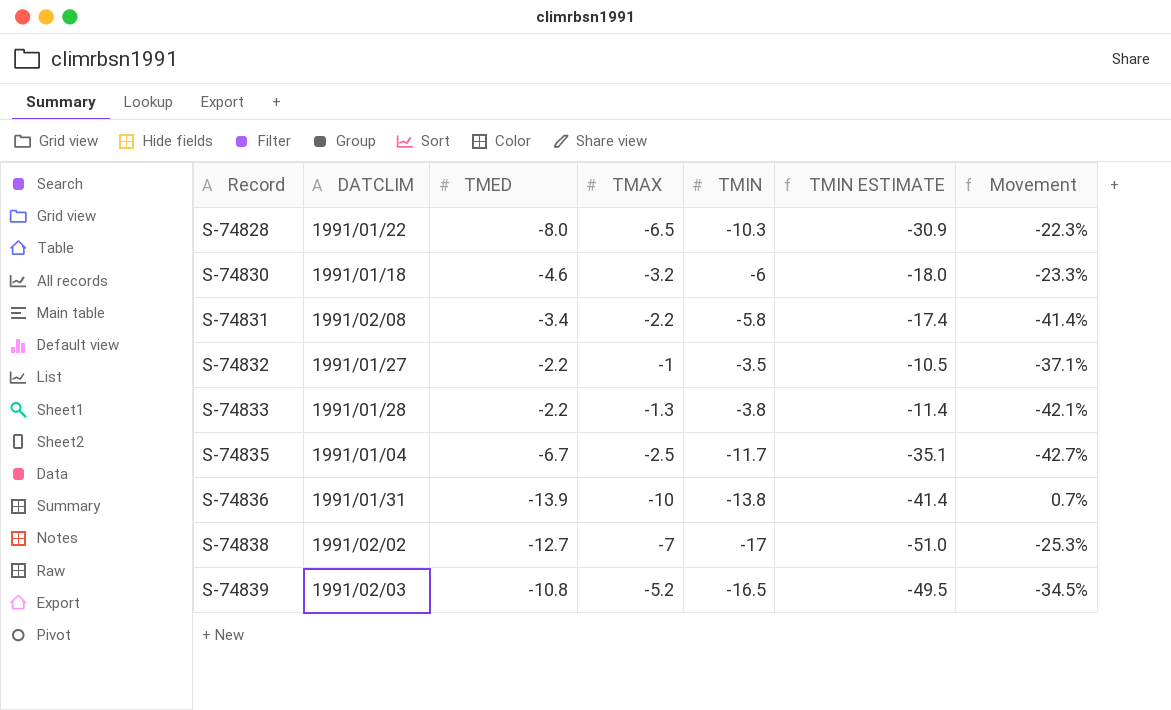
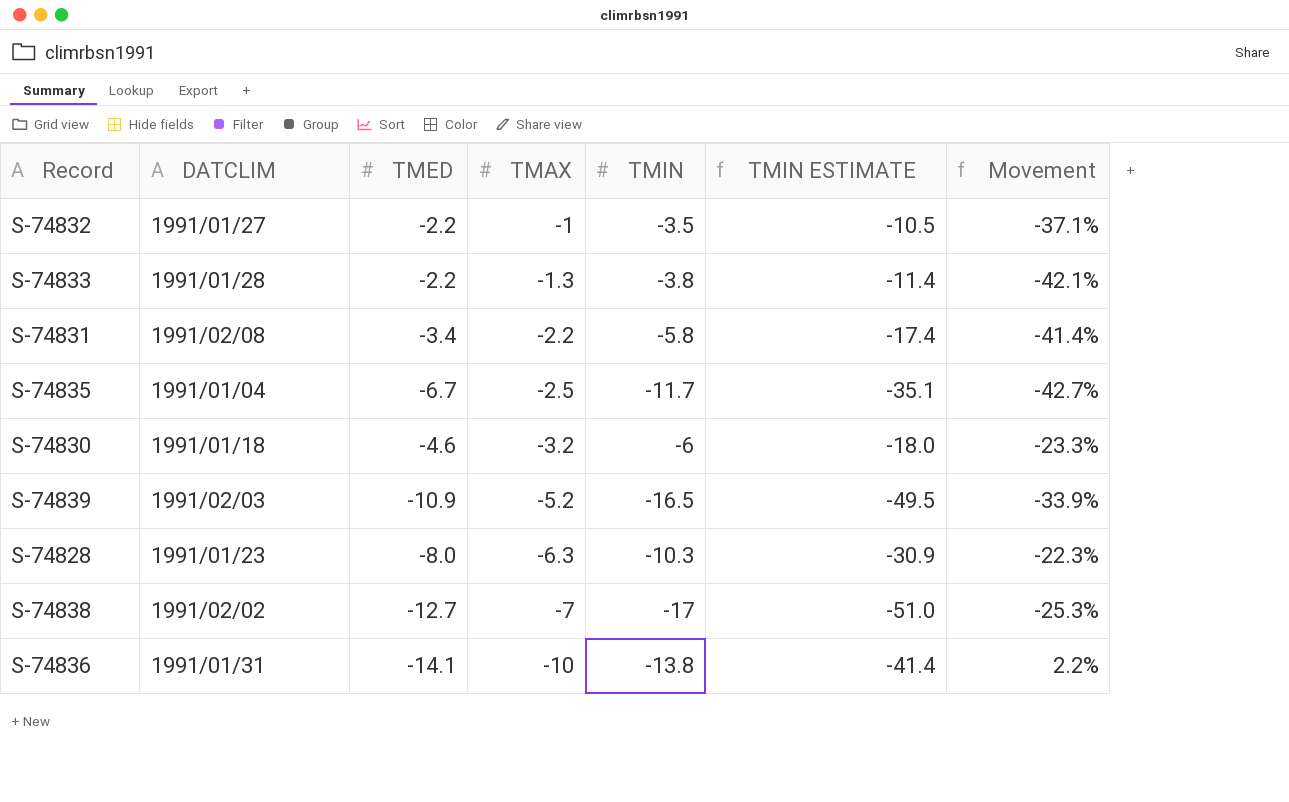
row order: Record ascending -> TMAX descending
S-74839 | TMED: -10.8 -> -10.9
S-74839 | Movement: -34.5% -> -33.9%
S-74828 | DATCLIM: 1991/01/22 -> 1991/01/23
S-74828 | TMAX: -6.5 -> -6.3
S-74836 | TMED: -13.9 -> -14.1
S-74836 | Movement: 0.7% -> 2.2%

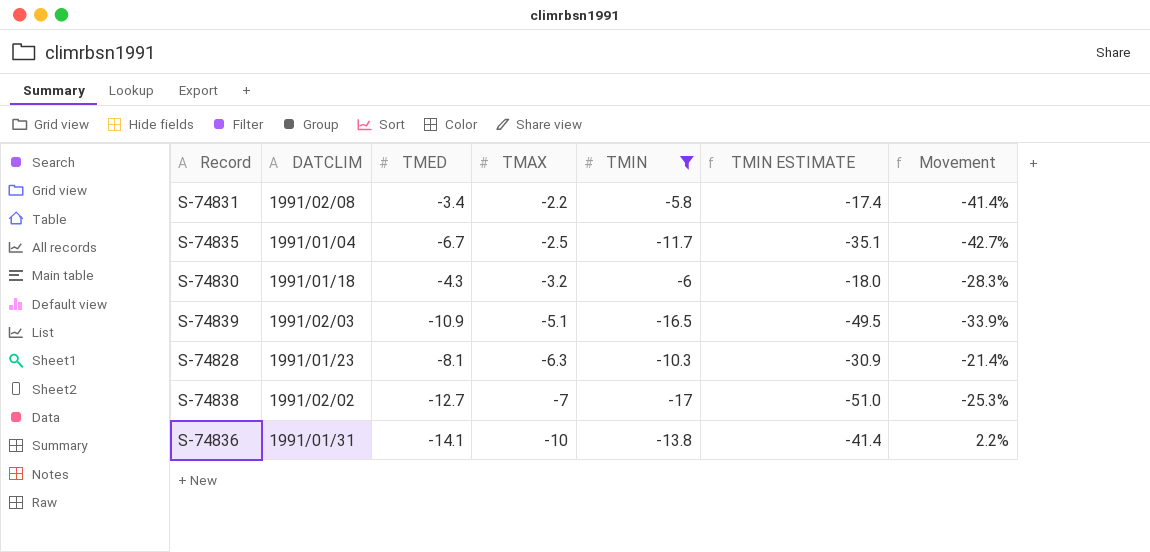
filter: none -> TMIN <= -5.8
S-74830 | TMED: -4.6 -> -4.3
S-74830 | Movement: -23.3% -> -28.3%
S-74839 | TMAX: -5.2 -> -5.1
S-74828 | TMED: -8.0 -> -8.1
S-74828 | Movement: -22.3% -> -21.4%

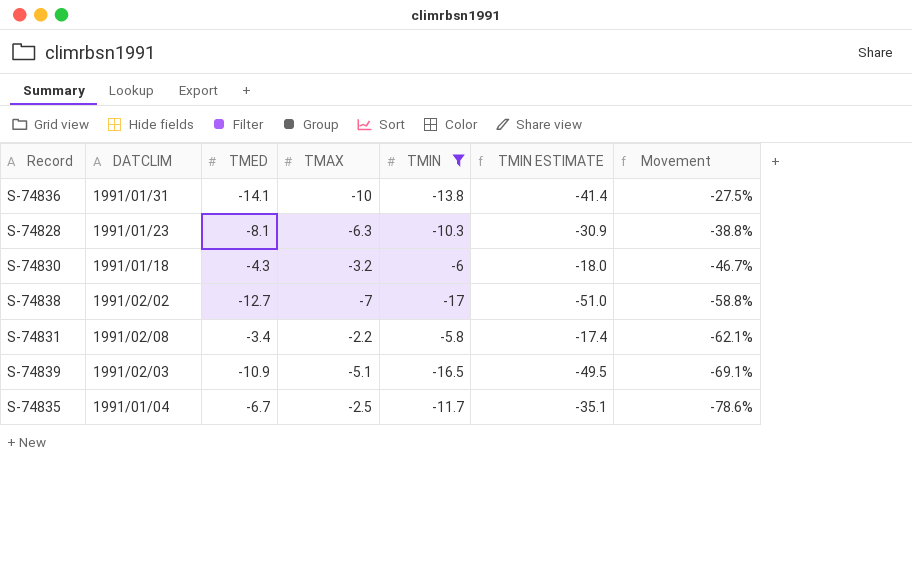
row order: TMAX descending -> Movement descending
column Movement | formula: ([TMED] - [TMIN]) / [TMIN] -> ([TMAX] - [TMIN]) / [TMIN]

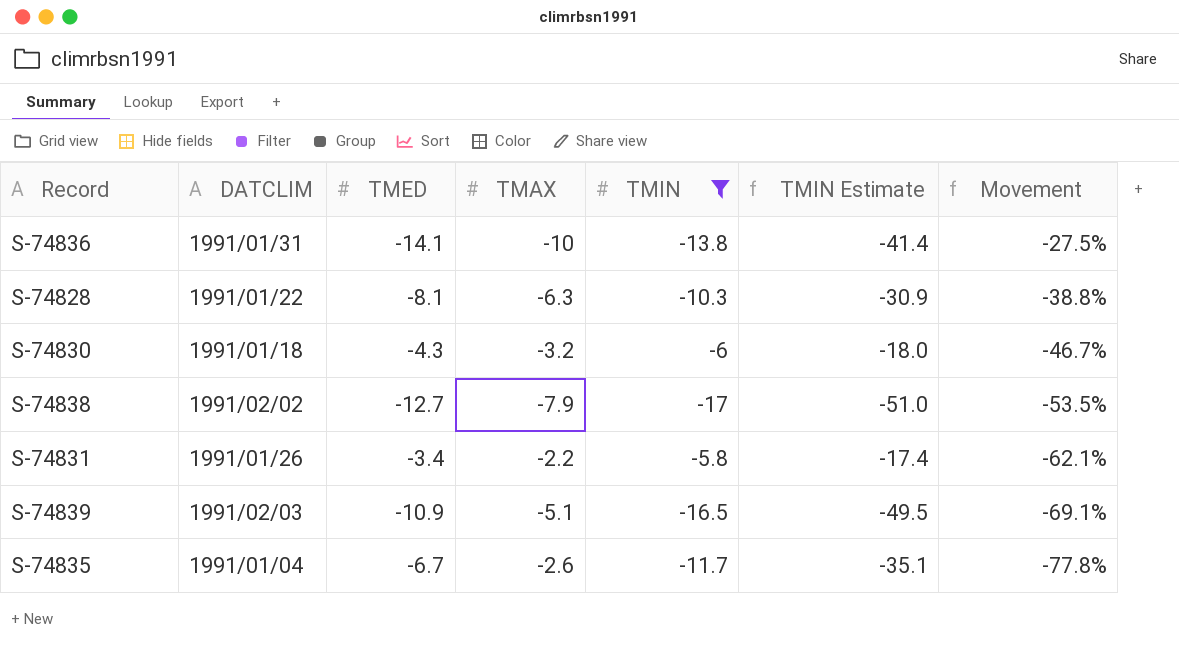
column name: TMIN ESTIMATE -> TMIN Estimate
S-74828 | DATCLIM: 1991/01/23 -> 1991/01/22
S-74838 | TMAX: -7 -> -7.9
S-74838 | Movement: -58.8% -> -53.5%
S-74831 | DATCLIM: 1991/02/08 -> 1991/01/26
S-74835 | TMAX: -2.5 -> -2.6
S-74835 | Movement: -78.6% -> -77.8%

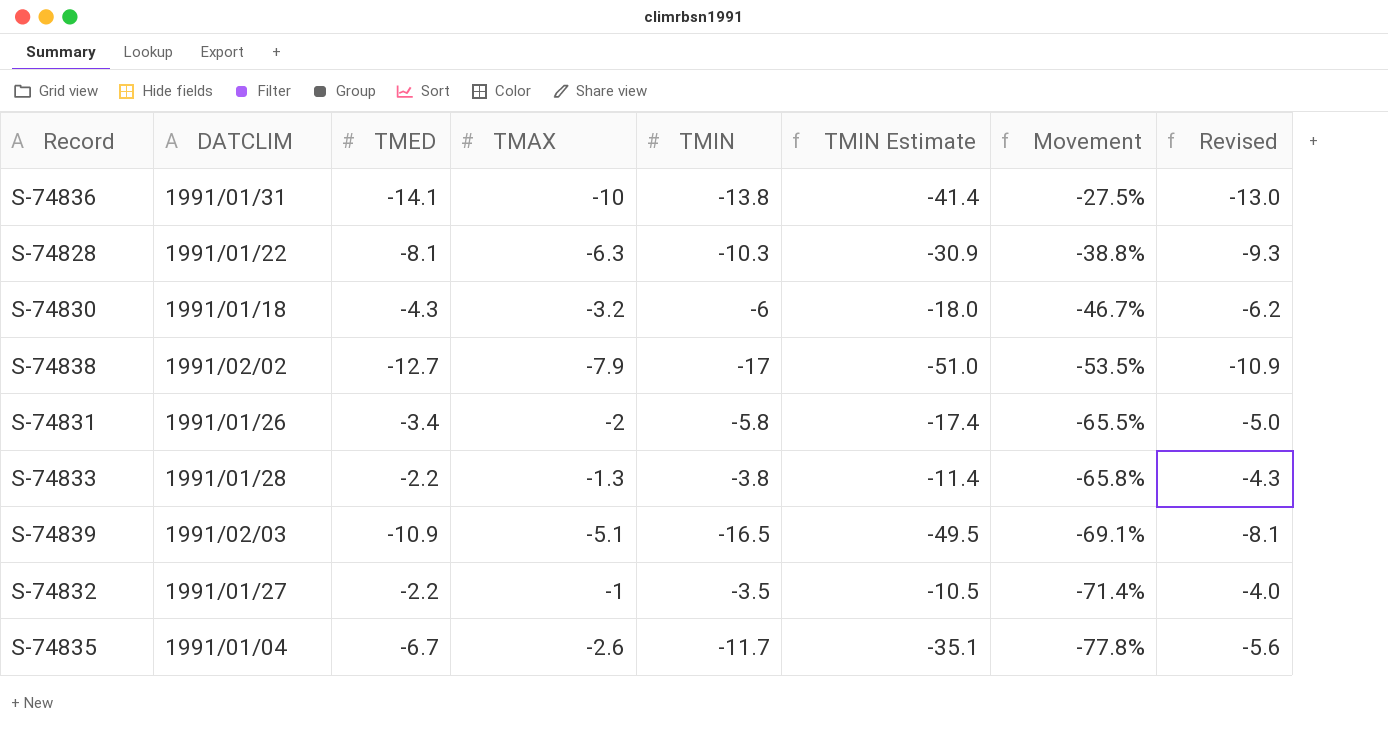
filter: TMIN <= -5.8 -> none
column Revised | formula: none -> [TMAX] - 3
S-74831 | TMAX: -2.2 -> -2
S-74831 | Movement: -62.1% -> -65.5%

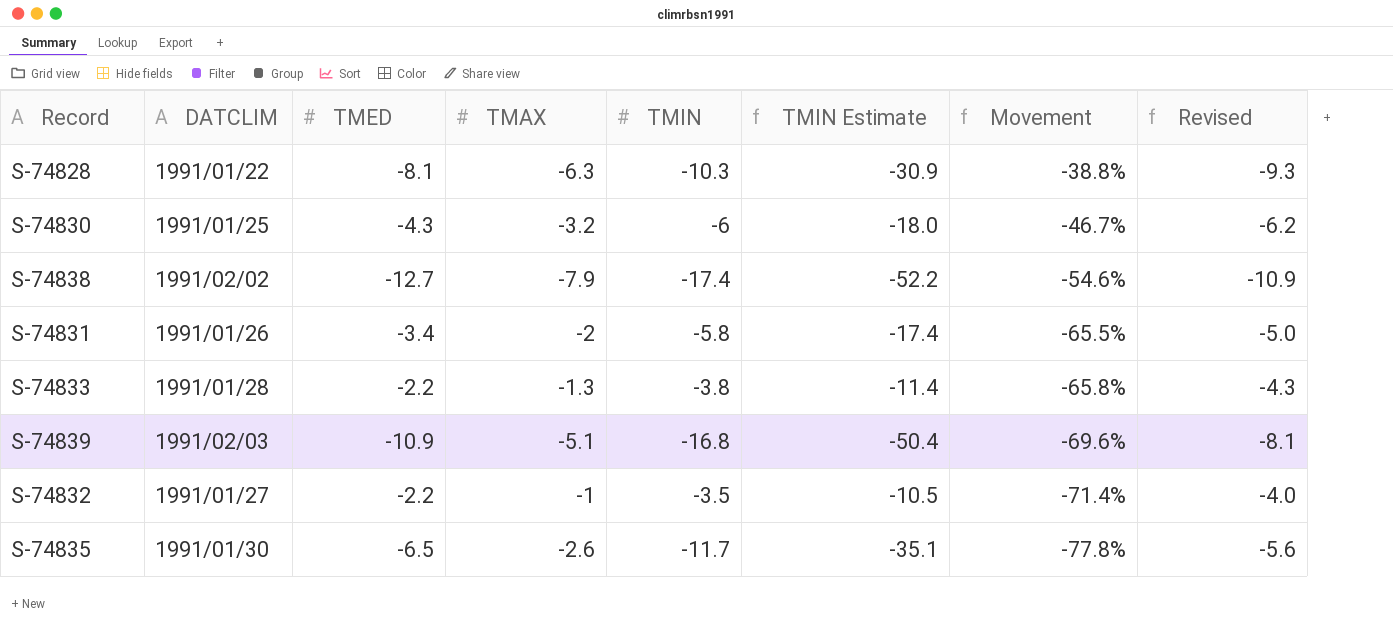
row S-74836: 1991/01/31 | -14.1 | -10 | -13.8 | -41.4 | -27.5% | -13.0 -> none
S-74830 | DATCLIM: 1991/01/18 -> 1991/01/25
S-74838 | TMIN: -17 -> -17.4
S-74838 | TMIN Estimate: -51.0 -> -52.2
S-74838 | Movement: -53.5% -> -54.6%
S-74839 | TMIN: -16.5 -> -16.8
S-74839 | TMIN Estimate: -49.5 -> -50.4
S-74839 | Movement: -69.1% -> -69.6%
S-74835 | DATCLIM: 1991/01/04 -> 1991/01/30
S-74835 | TMED: -6.7 -> -6.5

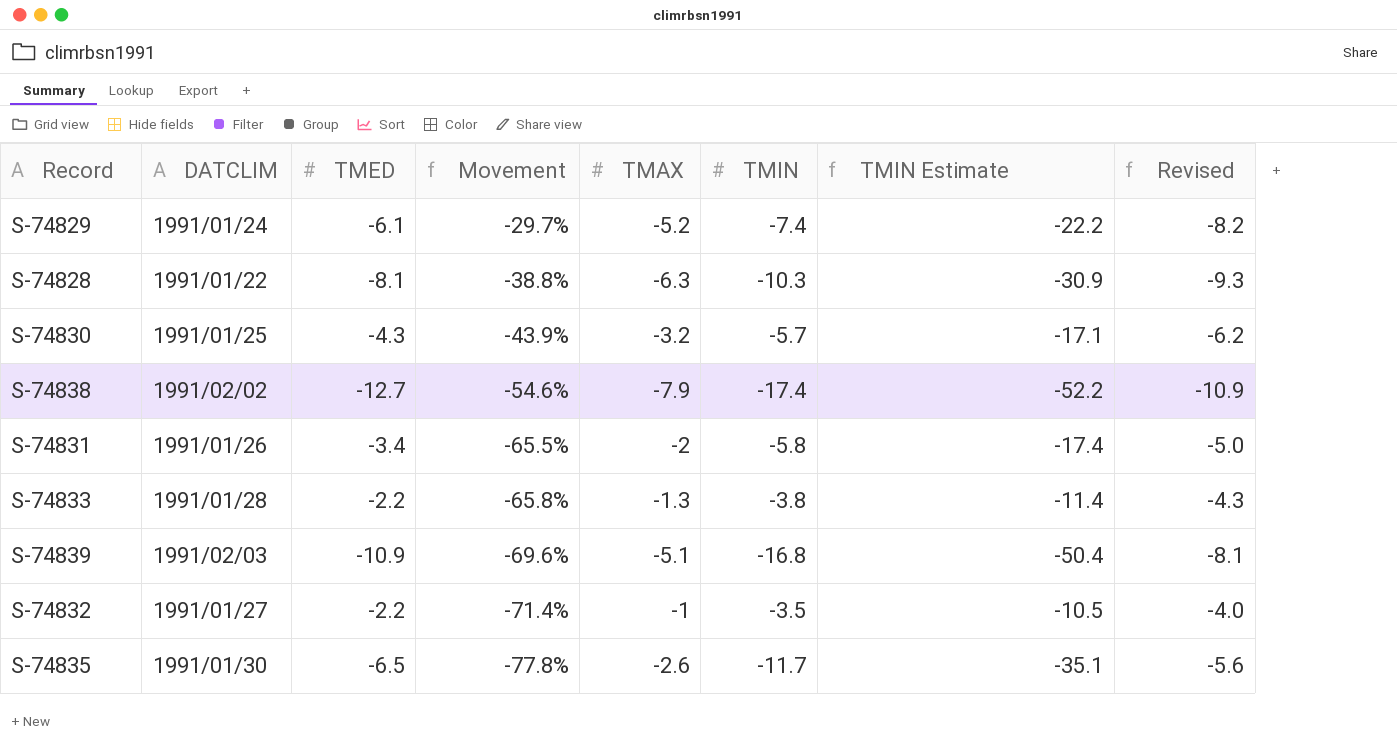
column Movement | position: 7 -> 4
row S-74829: none -> 1991/01/24 | -6.1 | -29.7% | -5.2 | -7.4 | -22.2 | -8.2
S-74830 | Movement: -46.7% -> -43.9%
S-74830 | TMIN: -6 -> -5.7
S-74830 | TMIN Estimate: -18.0 -> -17.1

